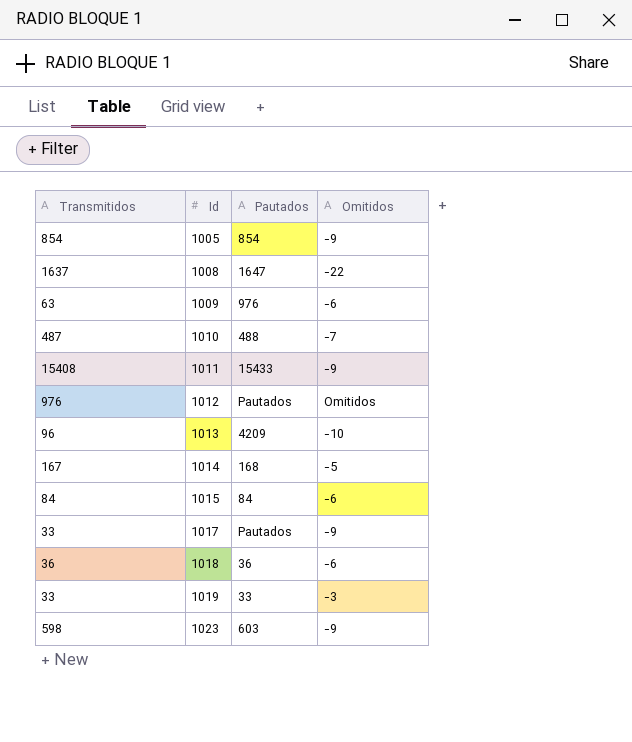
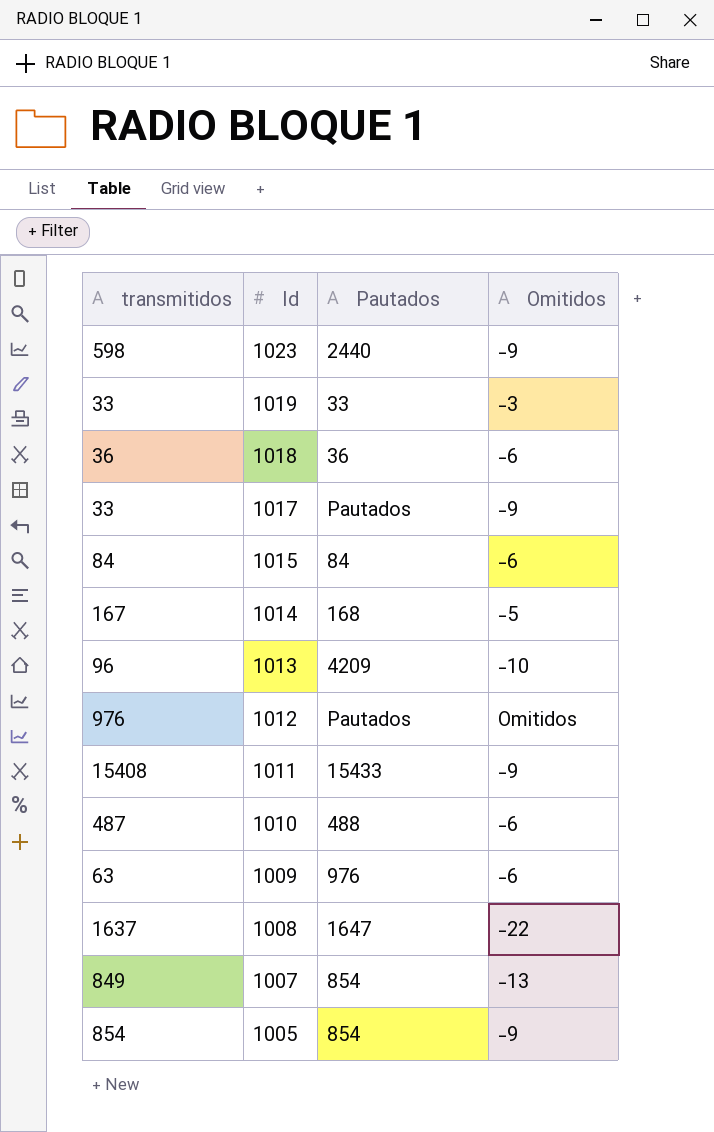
row order: Id ascending -> Id descending
column name: Transmitidos -> transmitidos
1023 | Pautados: 603 -> 2440
1010 | Omitidos: -7 -> -6
row 1007: none -> 849 | 854 | -13

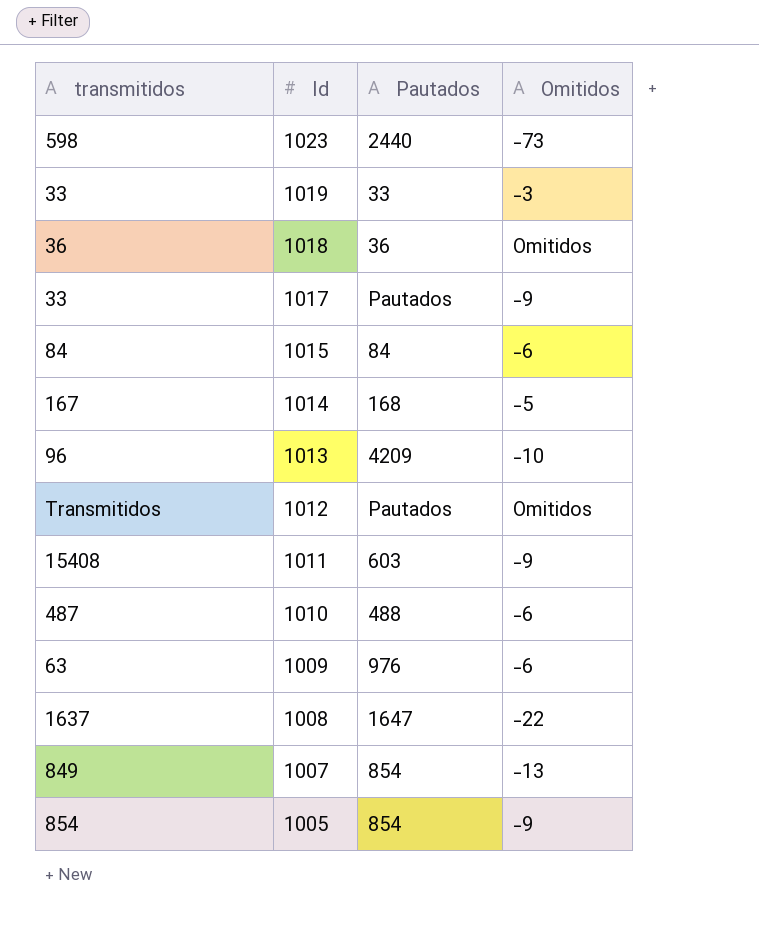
1023 | Omitidos: -9 -> -73
1018 | Omitidos: -6 -> Omitidos
1012 | transmitidos: 976 -> Transmitidos
1011 | Pautados: 15433 -> 603

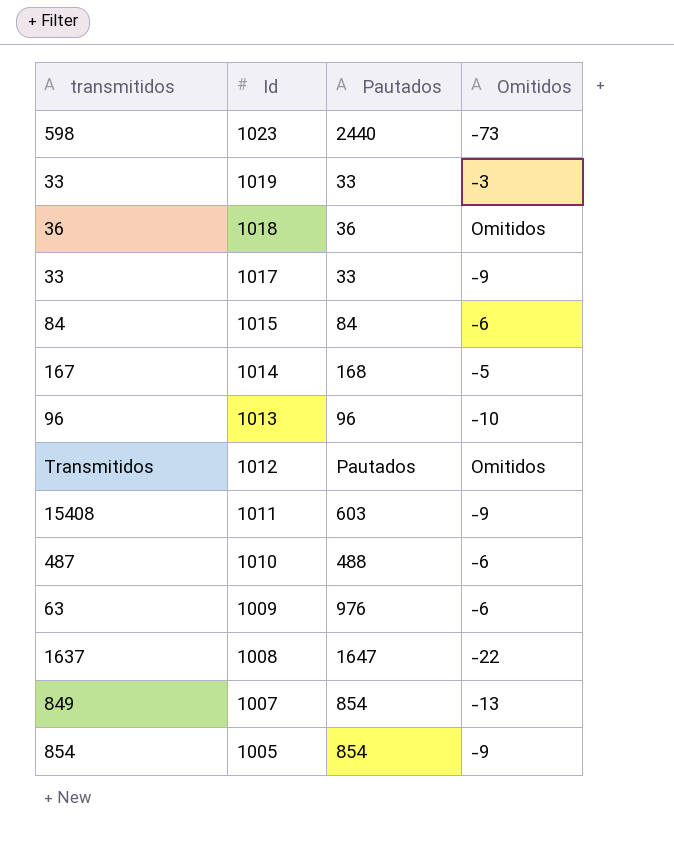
1017 | Pautados: Pautados -> 33
1013 | Pautados: 4209 -> 96

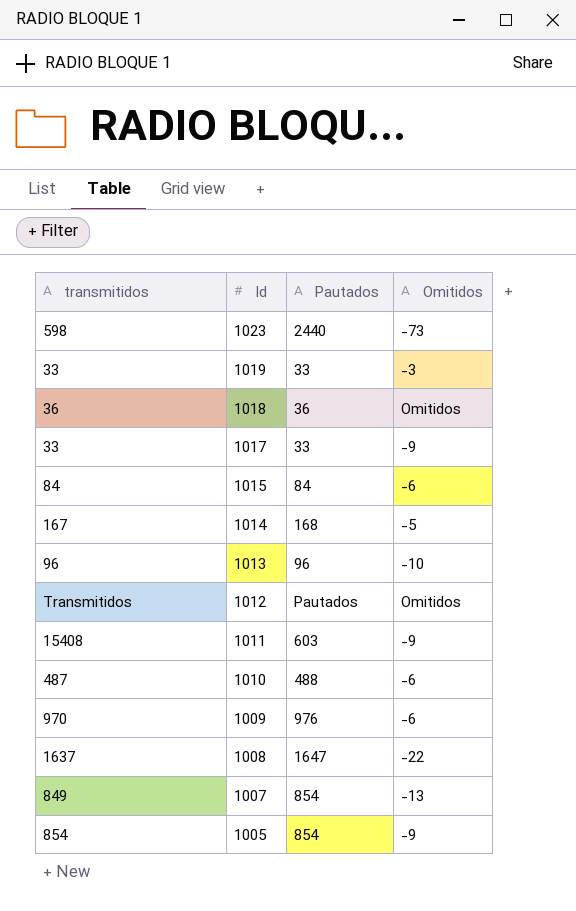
1009 | transmitidos: 63 -> 970

